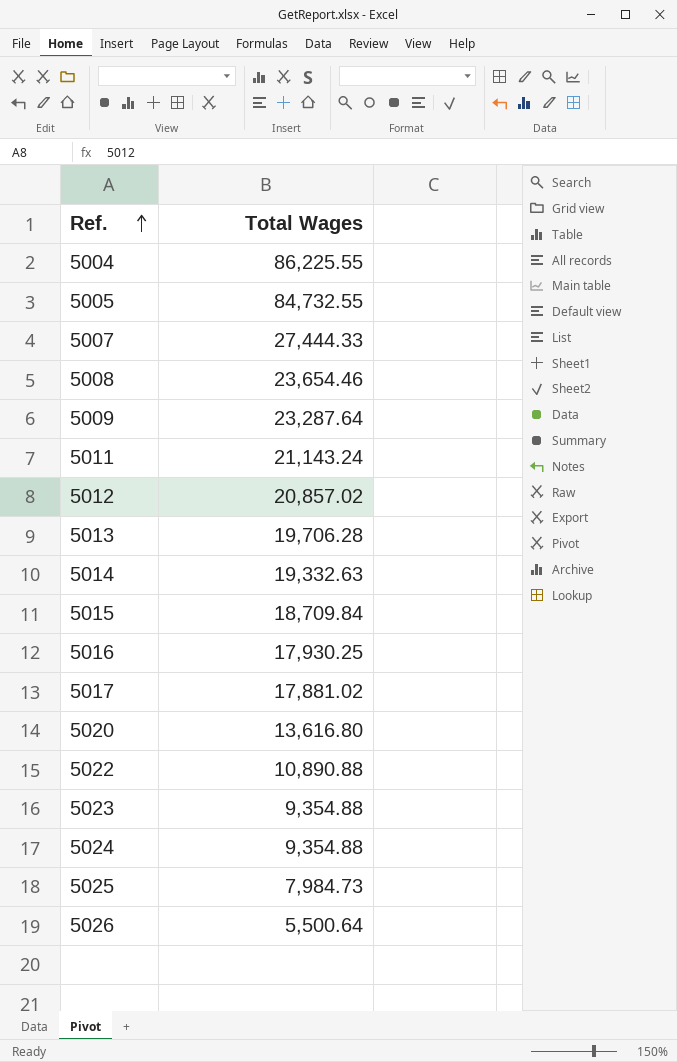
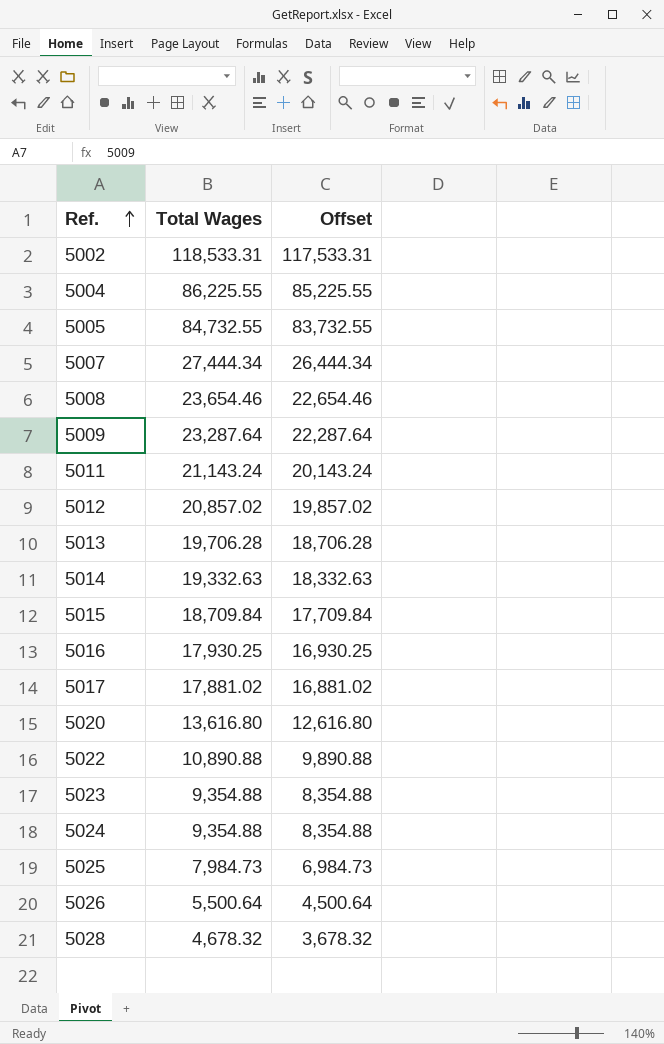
column Offset | formula: none -> [Total Wages] - 1000
row 5002: none -> 118,533.31 | 117,533.31
5007 | Total Wages: 27,444.33 -> 27,444.34
row 5028: none -> 4,678.32 | 3,678.32

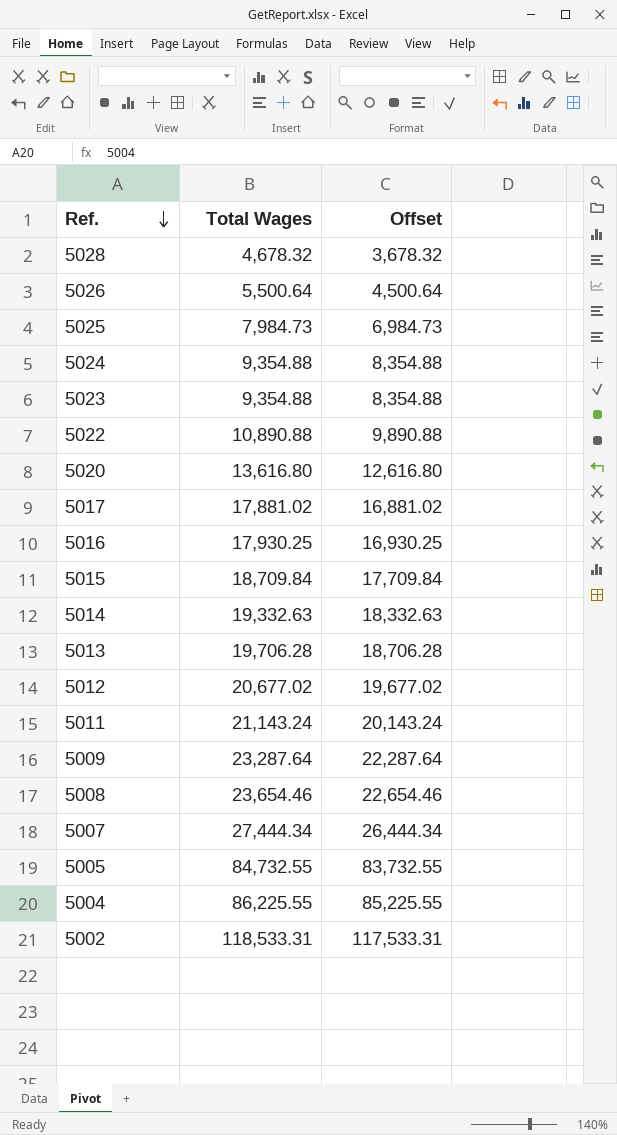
row order: Ref. ascending -> Ref. descending
5012 | Total Wages: 20,857.02 -> 20,677.02
5012 | Offset: 19,857.02 -> 19,677.02

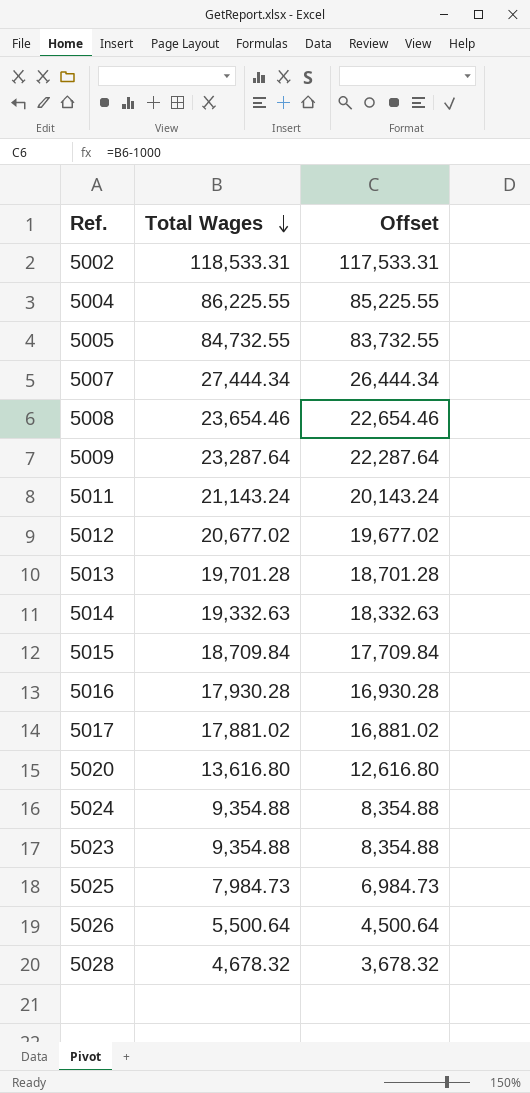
row order: Ref. descending -> Total Wages descending
row 5022: 10,890.88 | 9,890.88 -> none
5013 | Total Wages: 19,706.28 -> 19,701.28
5013 | Offset: 18,706.28 -> 18,701.28
5016 | Total Wages: 17,930.25 -> 17,930.28
5016 | Offset: 16,930.25 -> 16,930.28

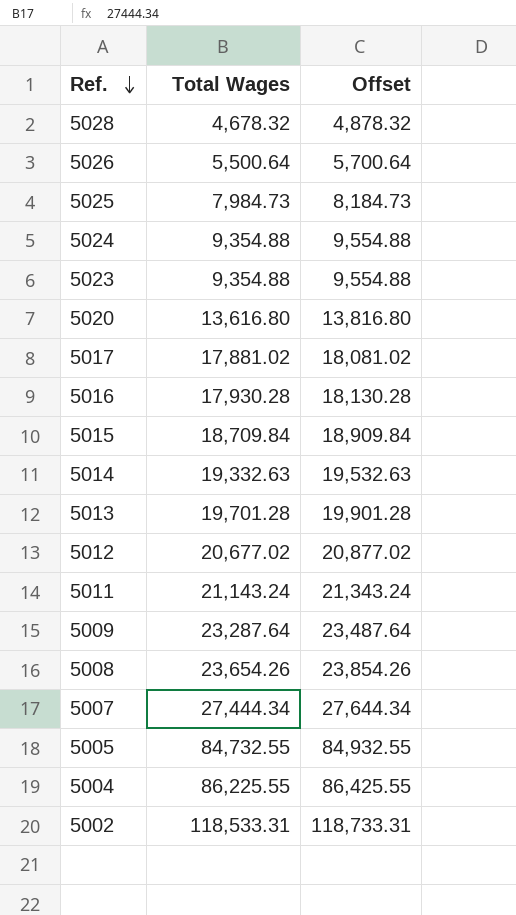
row order: Total Wages descending -> Ref. descending
column Offset | formula: [Total Wages] - 1000 -> [Total Wages] + 200
5008 | Total Wages: 23,654.46 -> 23,654.26

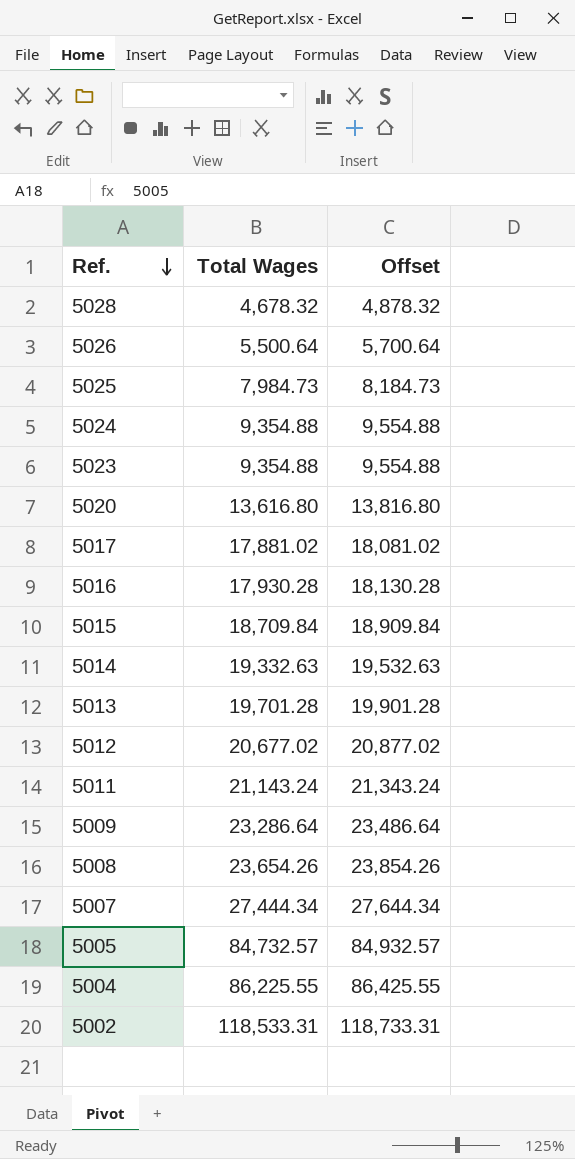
5009 | Total Wages: 23,287.64 -> 23,286.64
5009 | Offset: 23,487.64 -> 23,486.64
5005 | Total Wages: 84,732.55 -> 84,732.57
5005 | Offset: 84,932.55 -> 84,932.57

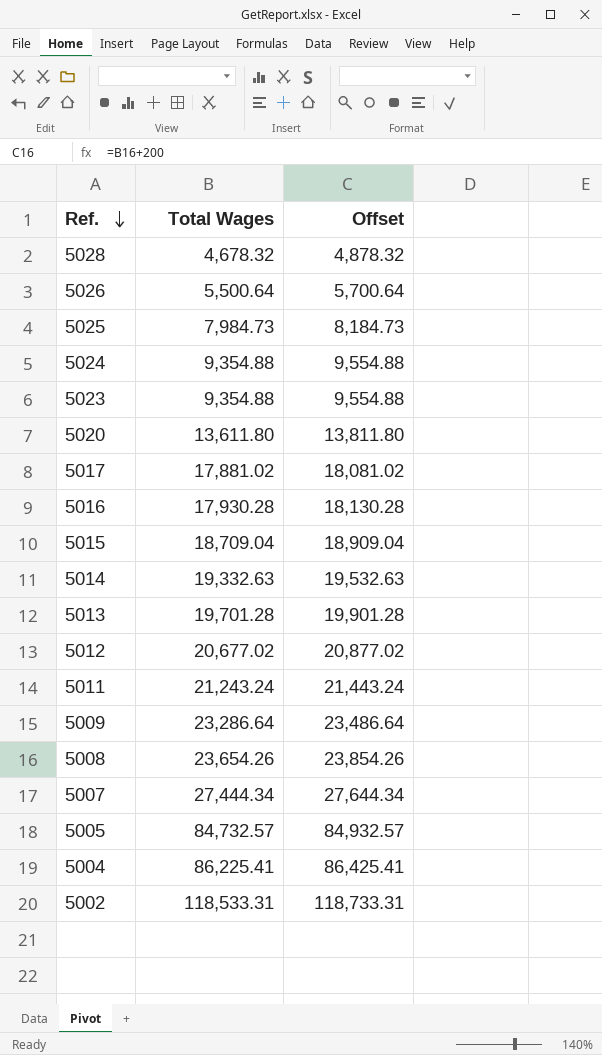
5020 | Total Wages: 13,616.80 -> 13,611.80
5020 | Offset: 13,816.80 -> 13,811.80
5015 | Total Wages: 18,709.84 -> 18,709.04
5015 | Offset: 18,909.84 -> 18,909.04
5011 | Total Wages: 21,143.24 -> 21,243.24
5011 | Offset: 21,343.24 -> 21,443.24
5004 | Total Wages: 86,225.55 -> 86,225.41
5004 | Offset: 86,425.55 -> 86,425.41

